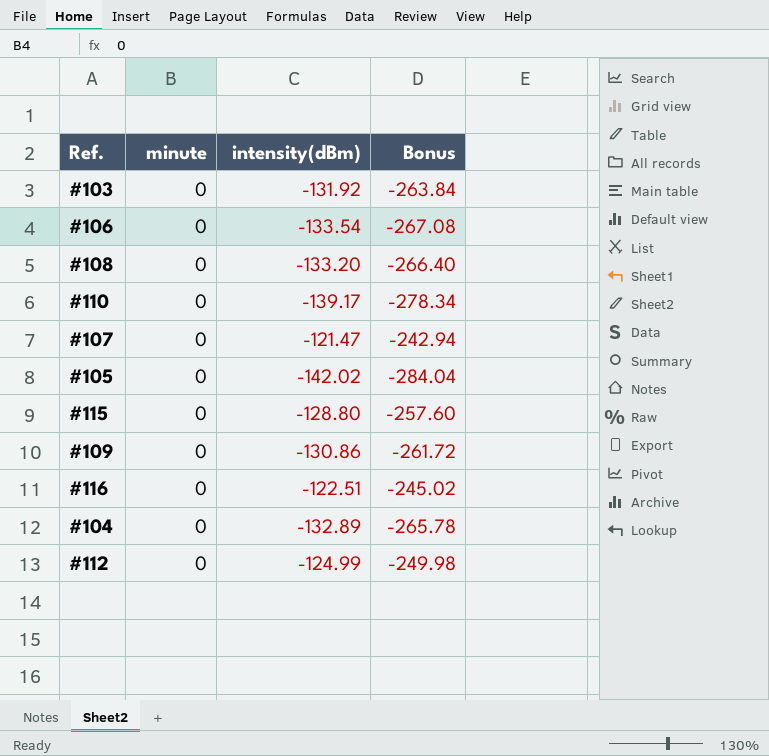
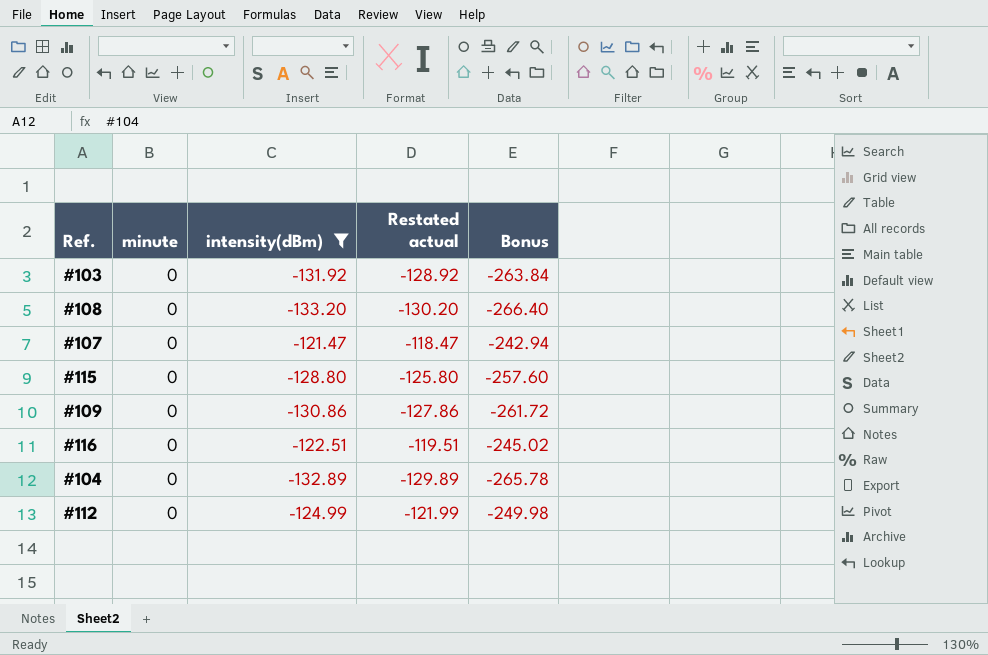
filter: none -> intensity(dBm) >= -133.20
column Restated actual | formula: none -> [intensity(dBm)] + 3

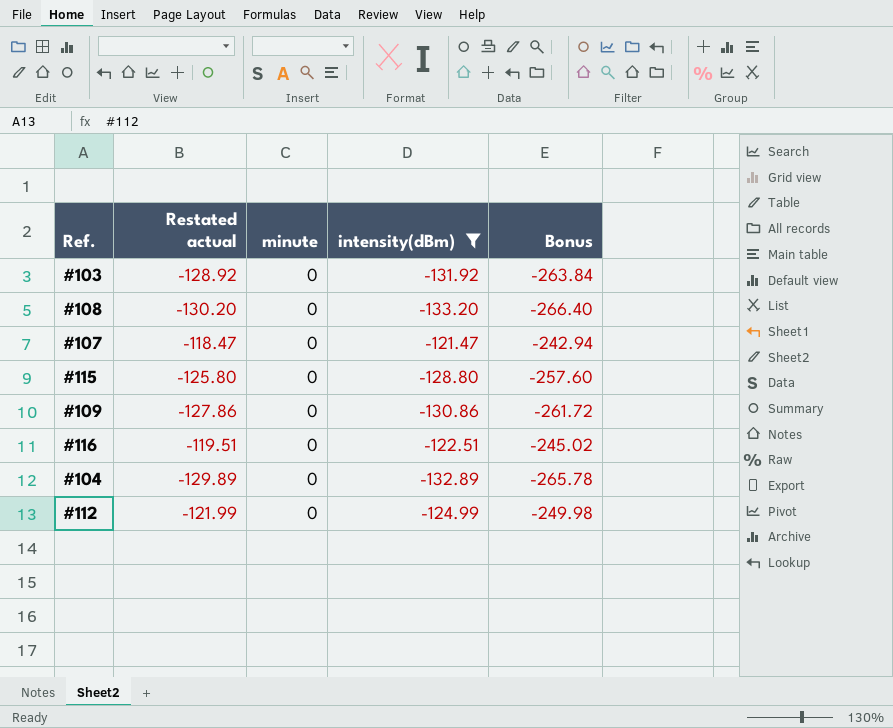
column Restated actual | position: 4 -> 2

